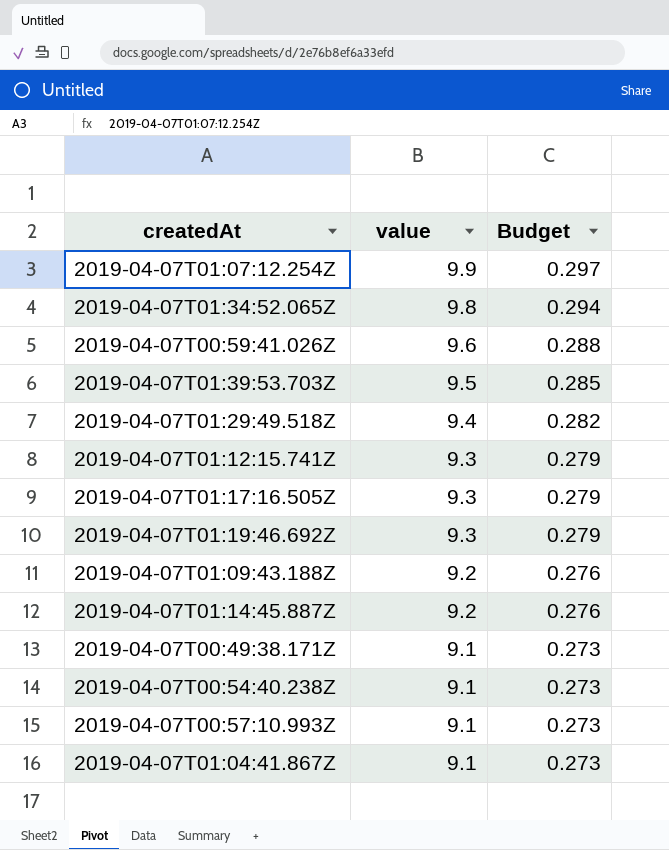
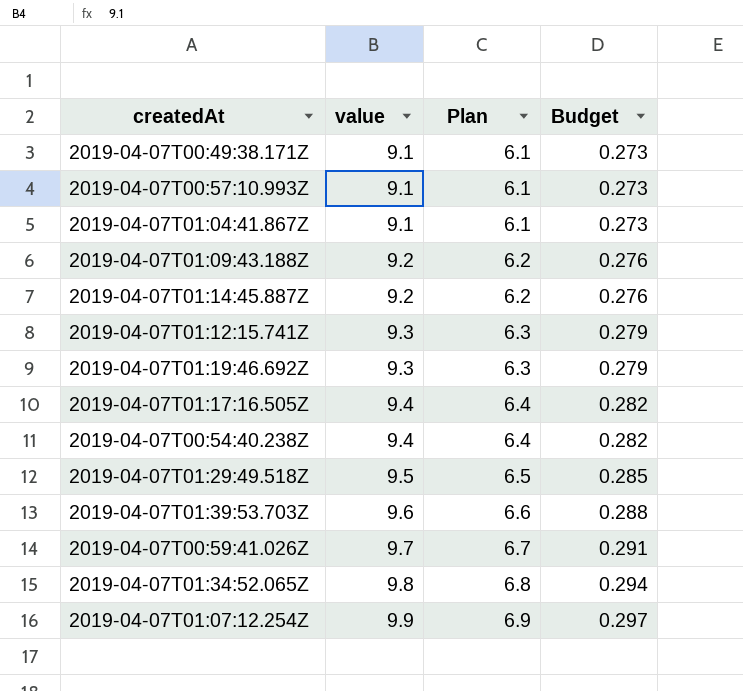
row order: value descending -> value ascending
column Plan | formula: none -> [value] - 3
2019-04-07T01:17:16.505Z | value: 9.3 -> 9.4
2019-04-07T01:17:16.505Z | Budget: 0.279 -> 0.282
2019-04-07T00:54:40.238Z | value: 9.1 -> 9.4
2019-04-07T00:54:40.238Z | Budget: 0.273 -> 0.282
2019-04-07T01:29:49.518Z | value: 9.4 -> 9.5
2019-04-07T01:29:49.518Z | Budget: 0.282 -> 0.285
2019-04-07T01:39:53.703Z | value: 9.5 -> 9.6
2019-04-07T01:39:53.703Z | Budget: 0.285 -> 0.288
2019-04-07T00:59:41.026Z | value: 9.6 -> 9.7
2019-04-07T00:59:41.026Z | Budget: 0.288 -> 0.291

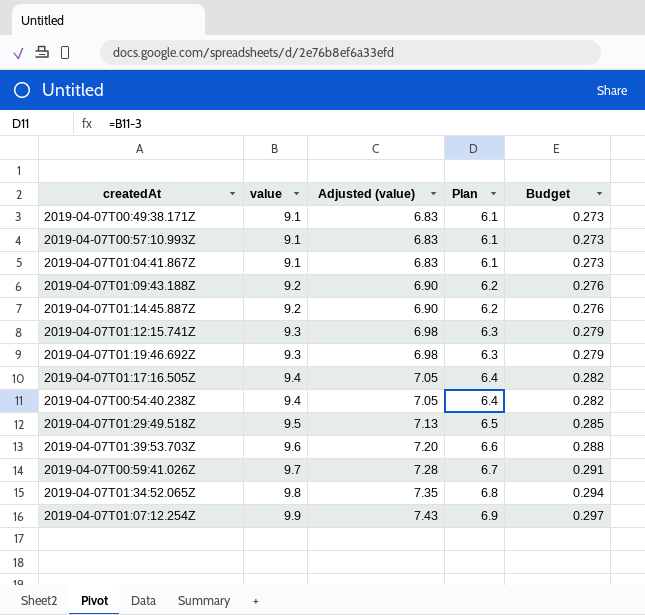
column Adjusted (value) | formula: none -> [value] * 0.75

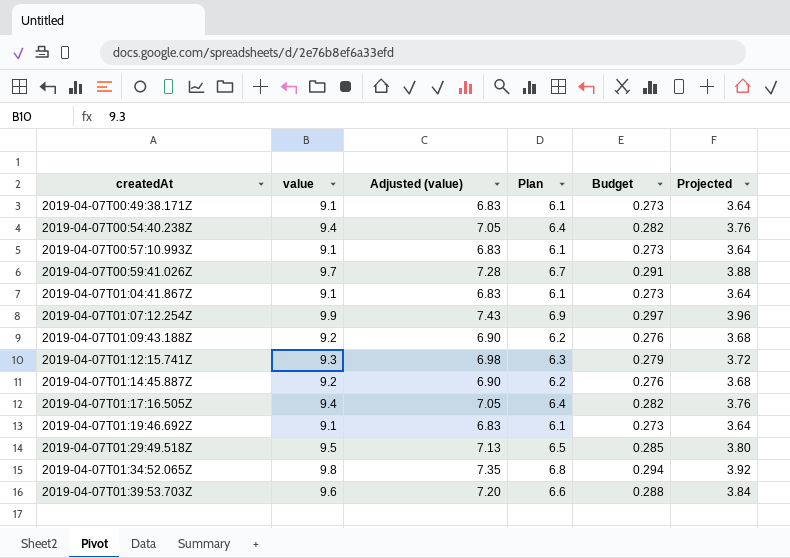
row order: value ascending -> createdAt ascending
column Projected | formula: none -> [value] * 0.4
2019-04-07T01:19:46.692Z | value: 9.3 -> 9.1
2019-04-07T01:19:46.692Z | Adjusted (value): 6.98 -> 6.83
2019-04-07T01:19:46.692Z | Plan: 6.3 -> 6.1
2019-04-07T01:19:46.692Z | Budget: 0.279 -> 0.273

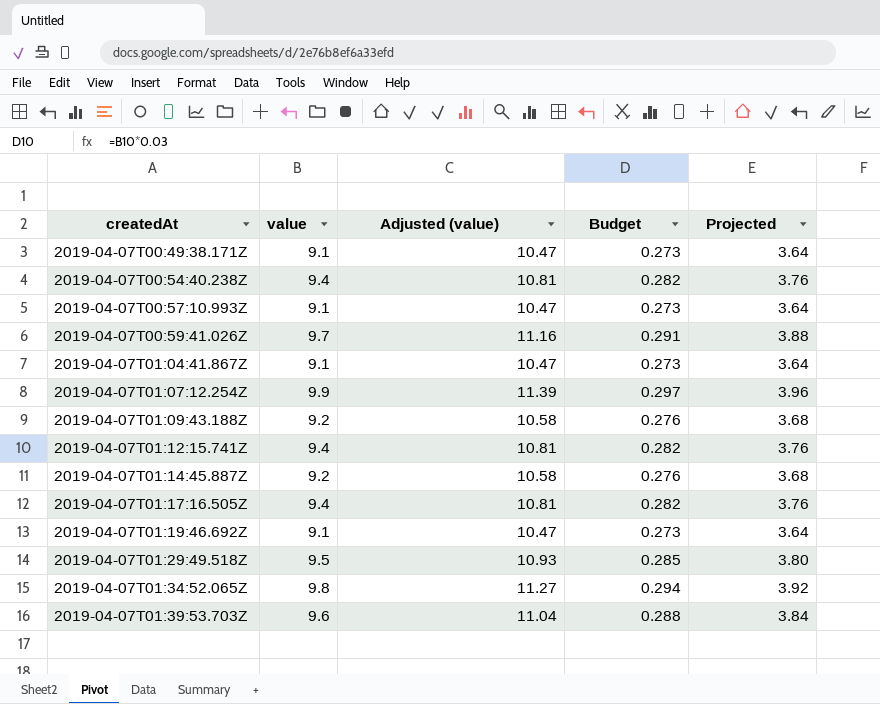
column Plan | formula: [value] - 3 -> none
column Adjusted (value) | formula: [value] * 0.75 -> [value] * 1.15
2019-04-07T01:12:15.741Z | value: 9.3 -> 9.4
2019-04-07T01:12:15.741Z | Budget: 0.279 -> 0.282
2019-04-07T01:12:15.741Z | Projected: 3.72 -> 3.76

